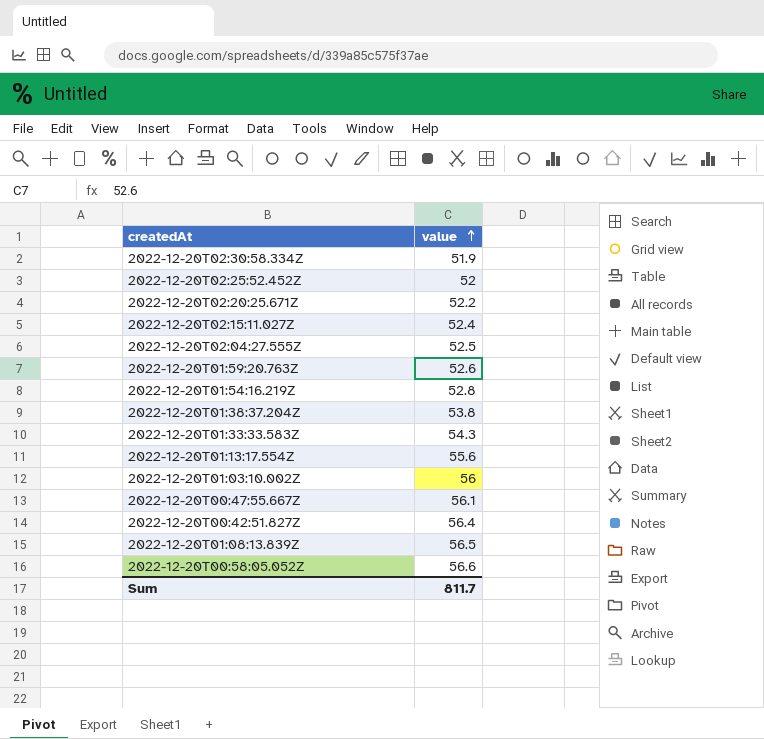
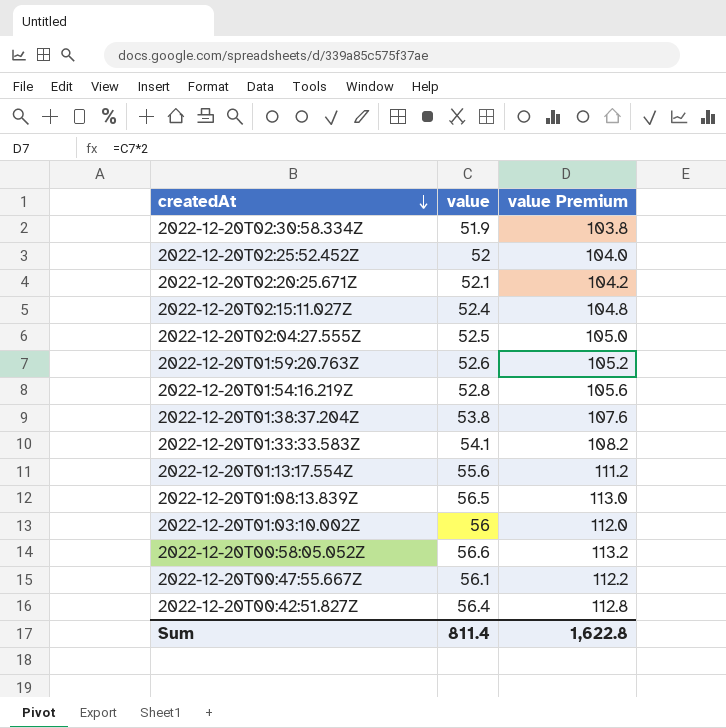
row order: value ascending -> createdAt descending
column value Premium | formula: none -> [value] * 2
2022-12-20T02:20:25.671Z | value: 52.2 -> 52.1
2022-12-20T01:33:33.583Z | value: 54.3 -> 54.1
Sum | value: 811.7 -> 811.4

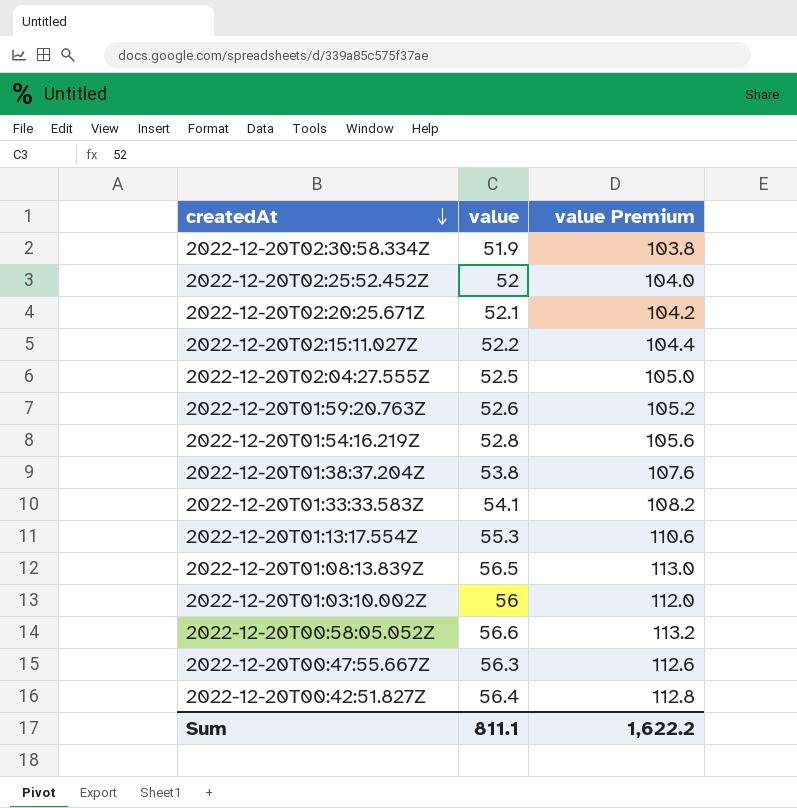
2022-12-20T02:15:11.027Z | value: 52.4 -> 52.2
2022-12-20T02:15:11.027Z | value Premium: 104.8 -> 104.4
2022-12-20T01:13:17.554Z | value: 55.6 -> 55.3
2022-12-20T01:13:17.554Z | value Premium: 111.2 -> 110.6
2022-12-20T00:47:55.667Z | value: 56.1 -> 56.3
2022-12-20T00:47:55.667Z | value Premium: 112.2 -> 112.6
Sum | value: 811.4 -> 811.1
Sum | value Premium: 1,622.8 -> 1,622.2

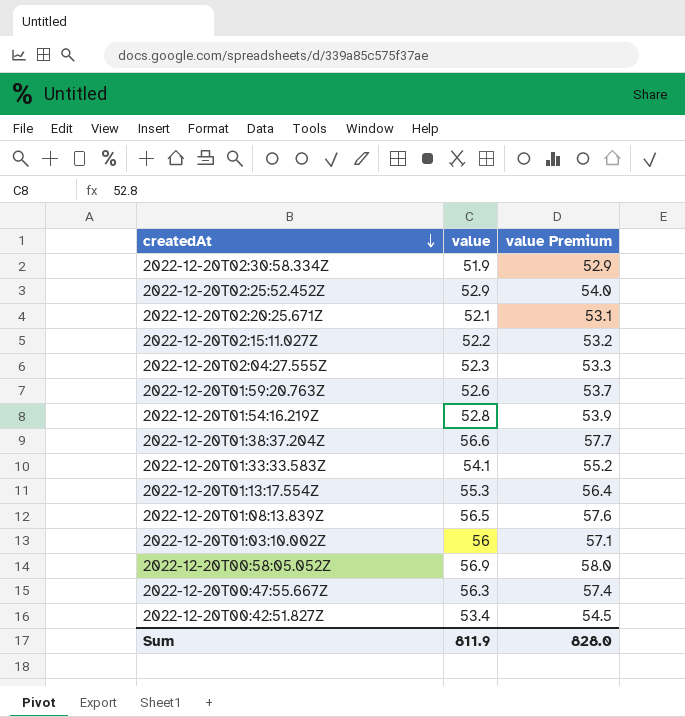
column value Premium | formula: [value] * 2 -> [value] * 1.02
2022-12-20T02:25:52.452Z | value: 52 -> 52.9
2022-12-20T02:04:27.555Z | value: 52.5 -> 52.3
2022-12-20T01:38:37.204Z | value: 53.8 -> 56.6
2022-12-20T00:58:05.052Z | value: 56.6 -> 56.9
2022-12-20T00:42:51.827Z | value: 56.4 -> 53.4
Sum | value: 811.1 -> 811.9
Sum | value Premium: 1,622.2 -> 828.0

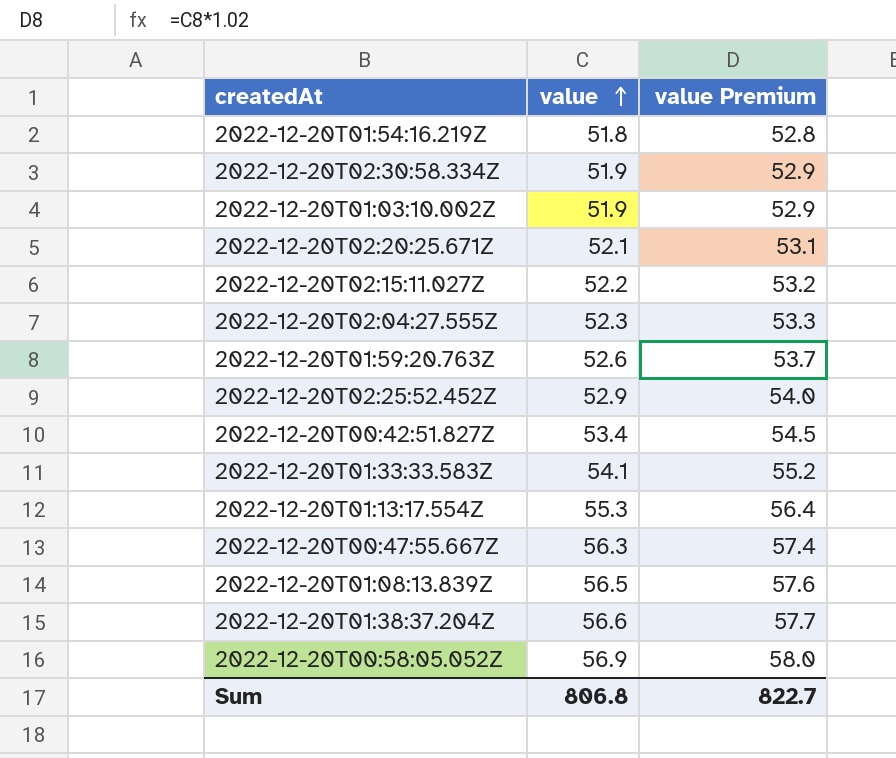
row order: createdAt descending -> value ascending
2022-12-20T01:54:16.219Z | value: 52.8 -> 51.8
2022-12-20T01:54:16.219Z | value Premium: 53.9 -> 52.8
2022-12-20T01:03:10.002Z | value: 56 -> 51.9
2022-12-20T01:03:10.002Z | value Premium: 57.1 -> 52.9
Sum | value: 811.9 -> 806.8
Sum | value Premium: 828.0 -> 822.7

